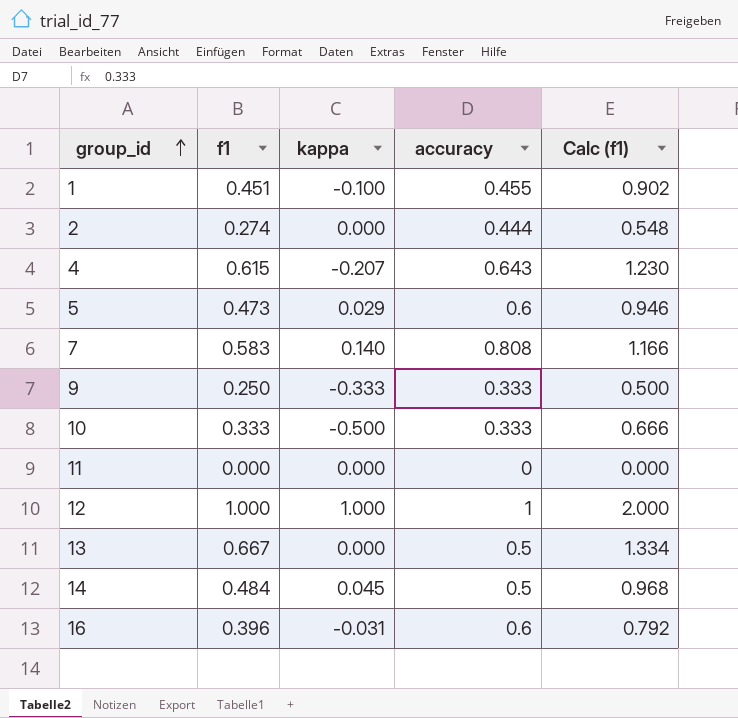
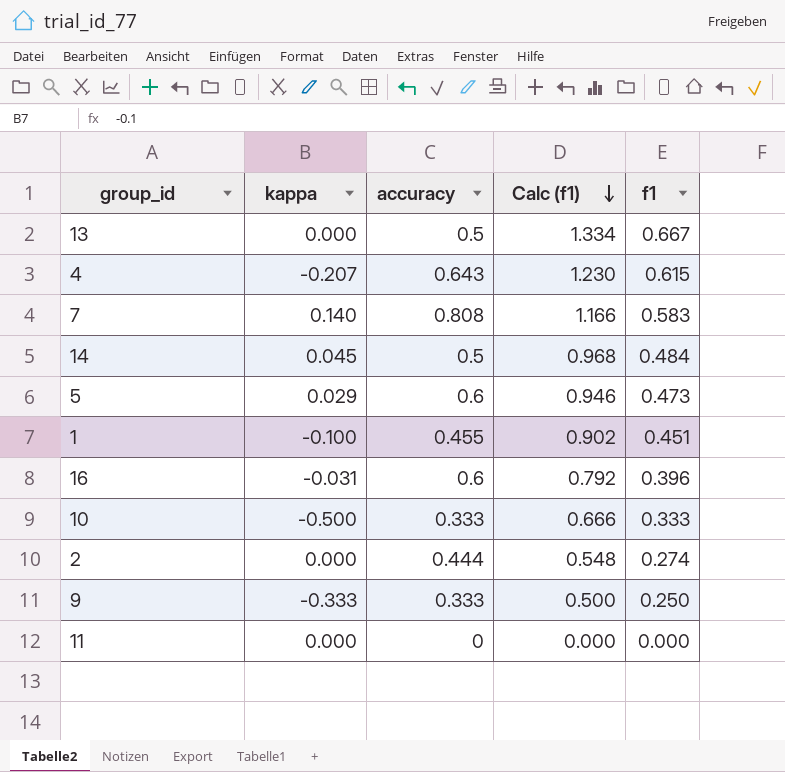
row order: group_id ascending -> Calc (f1) descending
column f1 | position: 2 -> 5
row 12: 1.000 | 1.000 | 1 | 2.000 -> none

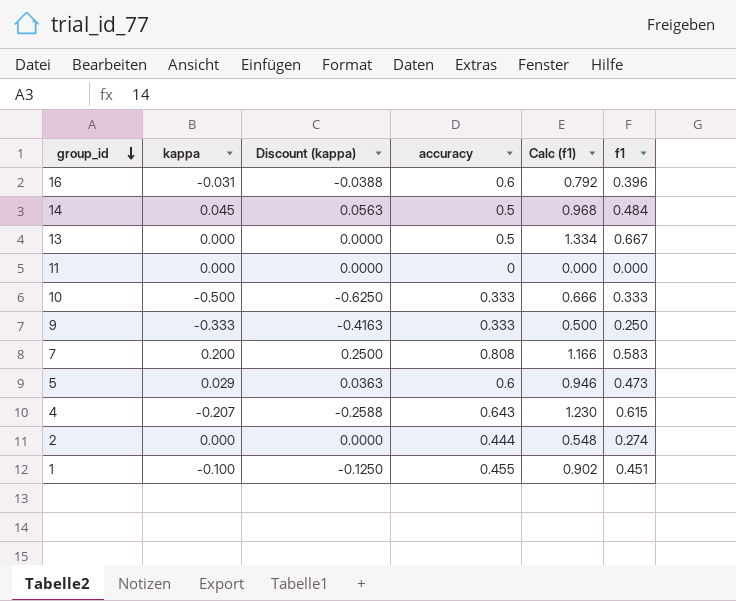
row order: Calc (f1) descending -> group_id descending
column Discount (kappa) | formula: none -> [kappa] * 1.25
7 | kappa: 0.140 -> 0.200

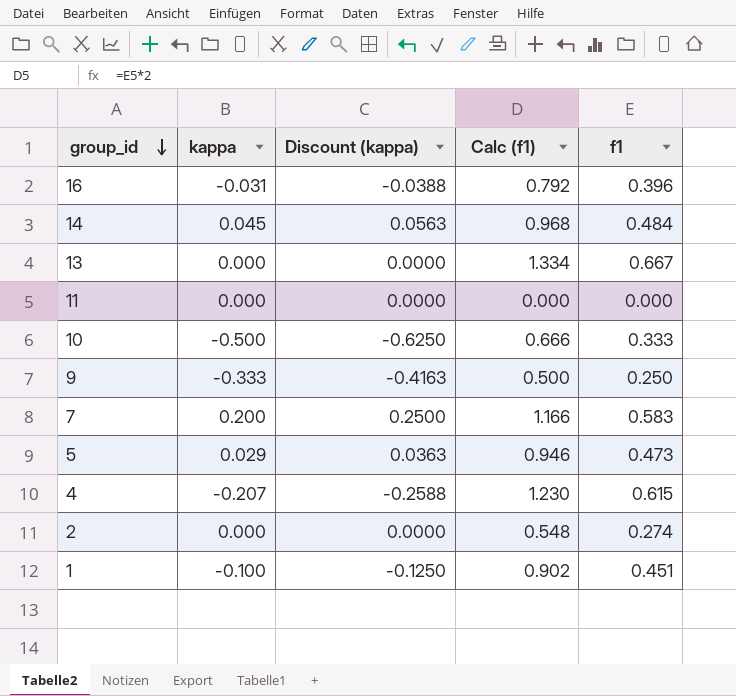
column accuracy | position: 4 -> none

